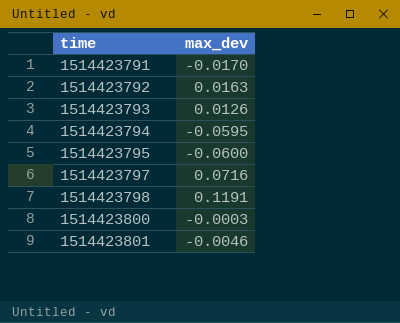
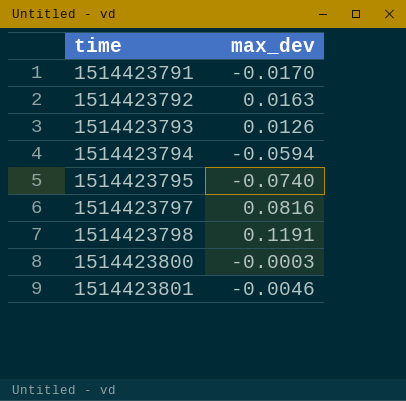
1514423794 | max_dev: -0.0595 -> -0.0594
1514423795 | max_dev: -0.0600 -> -0.0740
1514423797 | max_dev: 0.0716 -> 0.0816

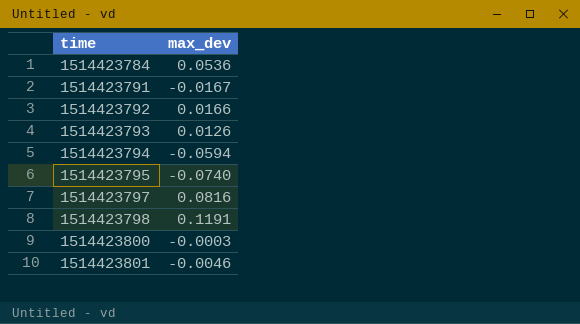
row 1514423784: none -> 0.0536
1514423791 | max_dev: -0.0170 -> -0.0167
1514423792 | max_dev: 0.0163 -> 0.0166

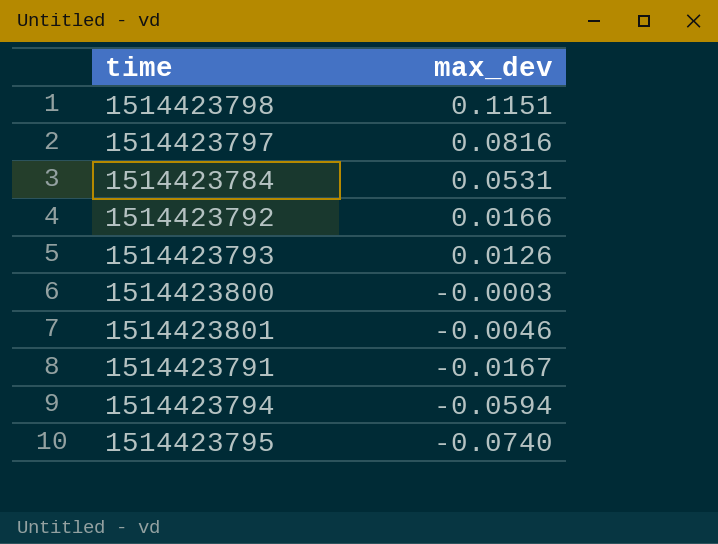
row order: time ascending -> max_dev descending
1514423798 | max_dev: 0.1191 -> 0.1151
1514423784 | max_dev: 0.0536 -> 0.0531

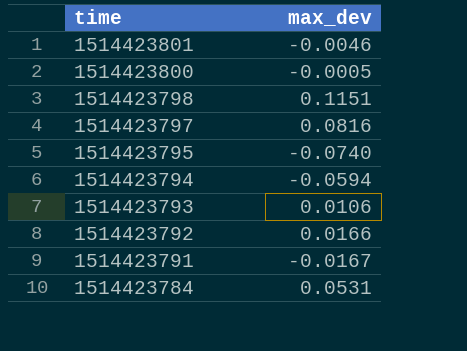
row order: max_dev descending -> time descending
1514423800 | max_dev: -0.0003 -> -0.0005
1514423793 | max_dev: 0.0126 -> 0.0106

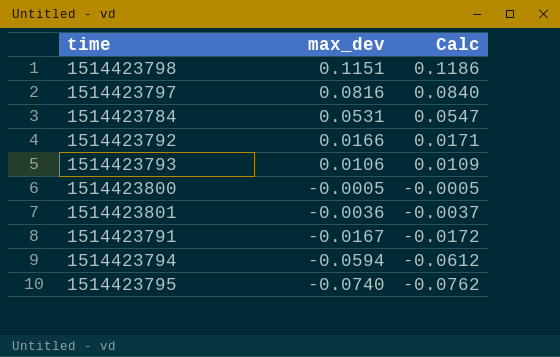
row order: time descending -> max_dev descending
column Calc | formula: none -> [max_dev] * 1.03
1514423801 | max_dev: -0.0046 -> -0.0036

